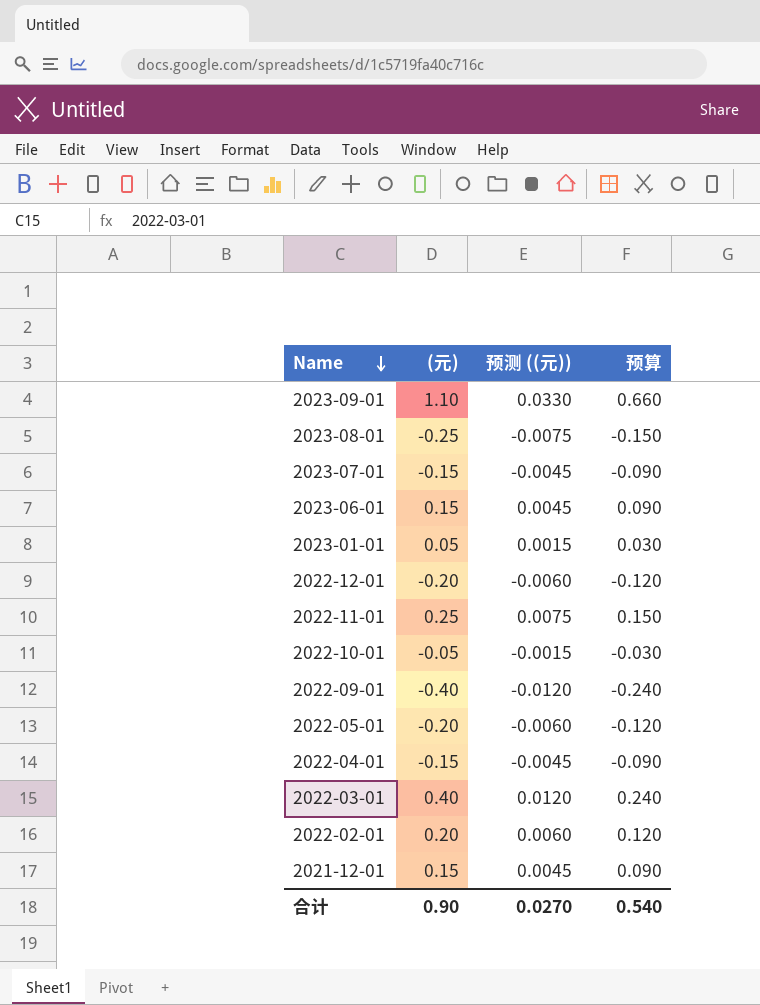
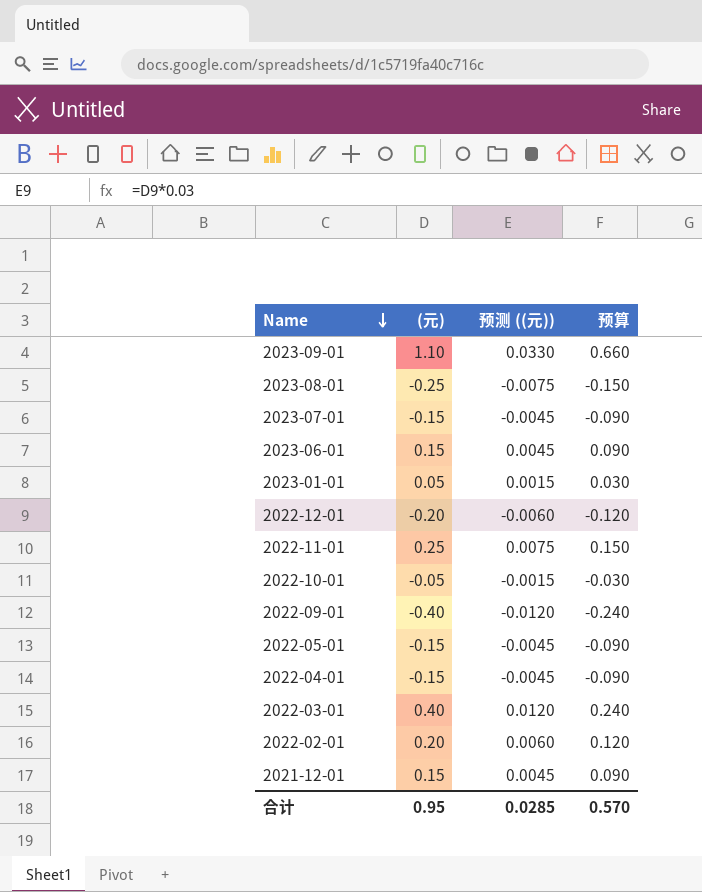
2022-05-01 | (元): -0.20 -> -0.15
2022-05-01 | 预测 ((元)): -0.0060 -> -0.0045
2022-05-01 | 预算: -0.120 -> -0.090
合计 | (元): 0.90 -> 0.95
合计 | 预测 ((元)): 0.0270 -> 0.0285
合计 | 预算: 0.540 -> 0.570

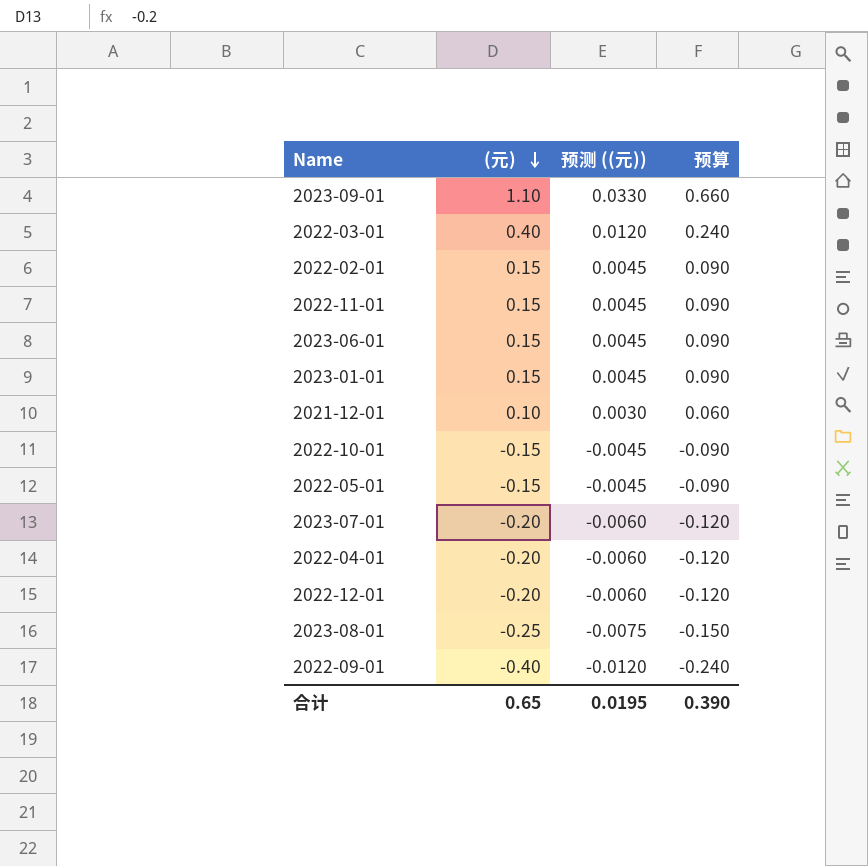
row order: Name descending -> (元) descending
2022-02-01 | (元): 0.20 -> 0.15
2022-02-01 | 预测 ((元)): 0.0060 -> 0.0045
2022-02-01 | 预算: 0.120 -> 0.090
2022-11-01 | (元): 0.25 -> 0.15
2022-11-01 | 预测 ((元)): 0.0075 -> 0.0045
2022-11-01 | 预算: 0.150 -> 0.090
2023-01-01 | (元): 0.05 -> 0.15
2023-01-01 | 预测 ((元)): 0.0015 -> 0.0045
2023-01-01 | 预算: 0.030 -> 0.090
2021-12-01 | (元): 0.15 -> 0.10
2021-12-01 | 预测 ((元)): 0.0045 -> 0.0030
2021-12-01 | 预算: 0.090 -> 0.060
2022-10-01 | (元): -0.05 -> -0.15
2022-10-01 | 预测 ((元)): -0.0015 -> -0.0045
2022-10-01 | 预算: -0.030 -> -0.090
2023-07-01 | (元): -0.15 -> -0.20
2023-07-01 | 预测 ((元)): -0.0045 -> -0.0060
2023-07-01 | 预算: -0.090 -> -0.120
2022-04-01 | (元): -0.15 -> -0.20
2022-04-01 | 预测 ((元)): -0.0045 -> -0.0060
2022-04-01 | 预算: -0.090 -> -0.120
合计 | (元): 0.95 -> 0.65
合计 | 预测 ((元)): 0.0285 -> 0.0195
合计 | 预算: 0.570 -> 0.390

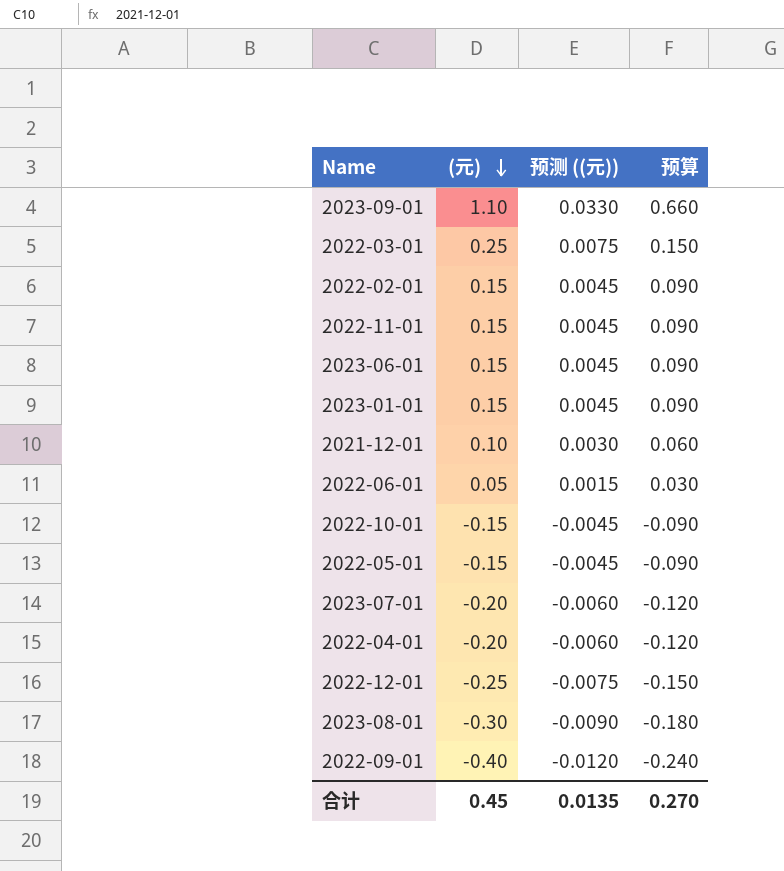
2022-03-01 | (元): 0.40 -> 0.25
2022-03-01 | 预测 ((元)): 0.0120 -> 0.0075
2022-03-01 | 预算: 0.240 -> 0.150
row 2022-06-01: none -> 0.05 | 0.0015 | 0.030
2022-12-01 | (元): -0.20 -> -0.25
2022-12-01 | 预测 ((元)): -0.0060 -> -0.0075
2022-12-01 | 预算: -0.120 -> -0.150
2023-08-01 | (元): -0.25 -> -0.30
2023-08-01 | 预测 ((元)): -0.0075 -> -0.0090
2023-08-01 | 预算: -0.150 -> -0.180
合计 | (元): 0.65 -> 0.45
合计 | 预测 ((元)): 0.0195 -> 0.0135
合计 | 预算: 0.390 -> 0.270

